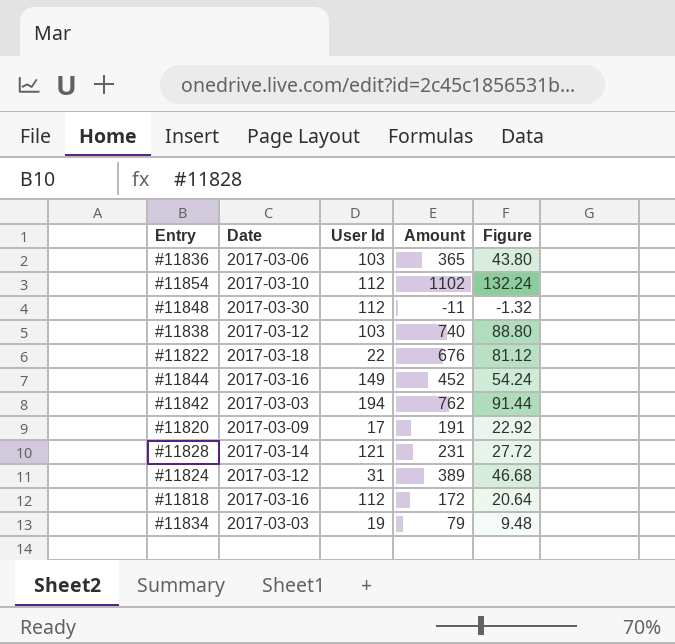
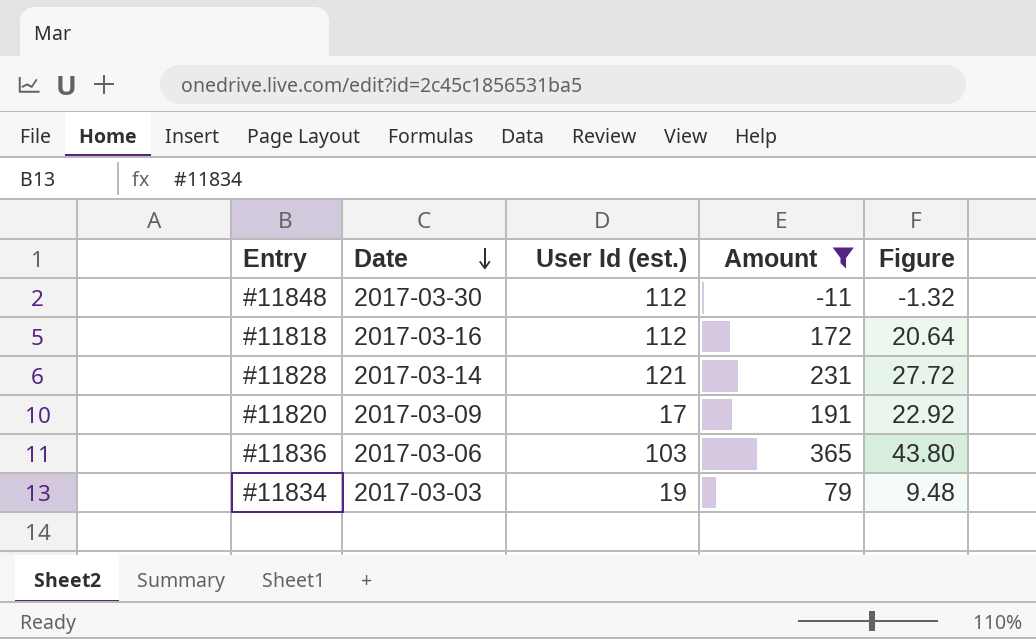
filter: none -> Amount <= 365
row order: none -> Date descending
column name: User Id -> User Id (est.)

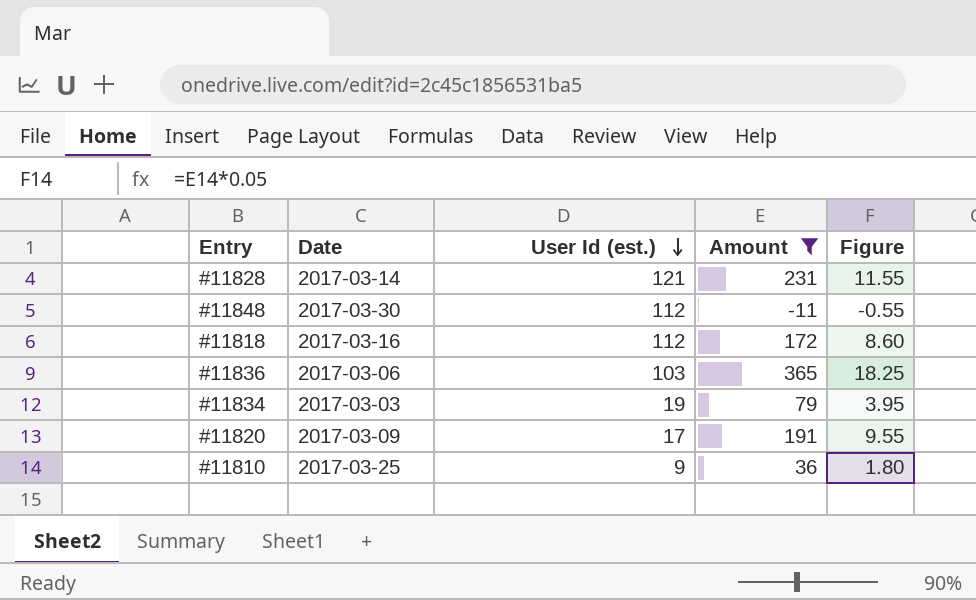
row order: Date descending -> User Id (est.) descending
column Figure | formula: [Amount] * 0.12 -> [Amount] * 0.05
row #11810: none -> 2017-03-25 | 9 | 36 | 1.80

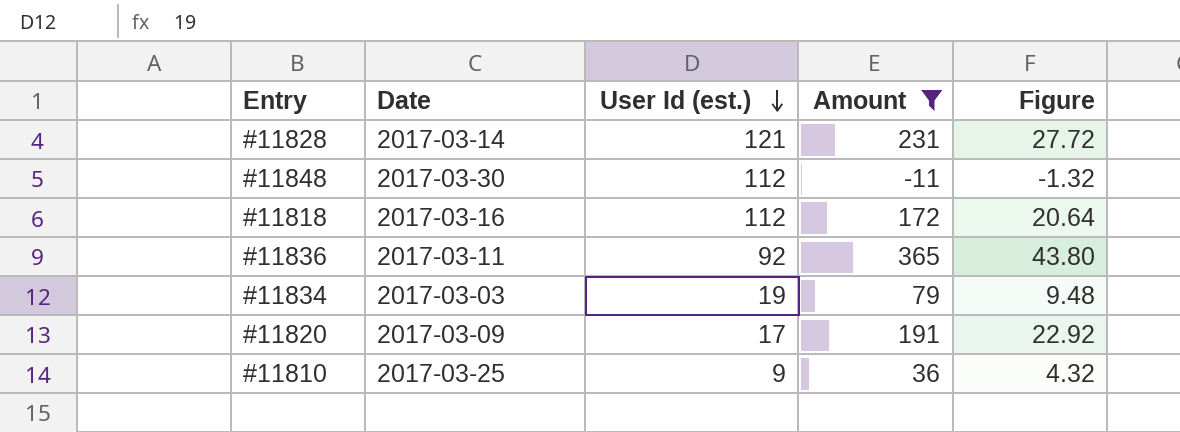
column Figure | formula: [Amount] * 0.05 -> [Amount] * 0.12
#11836 | Date: 2017-03-06 -> 2017-03-11
#11836 | User Id (est.): 103 -> 92

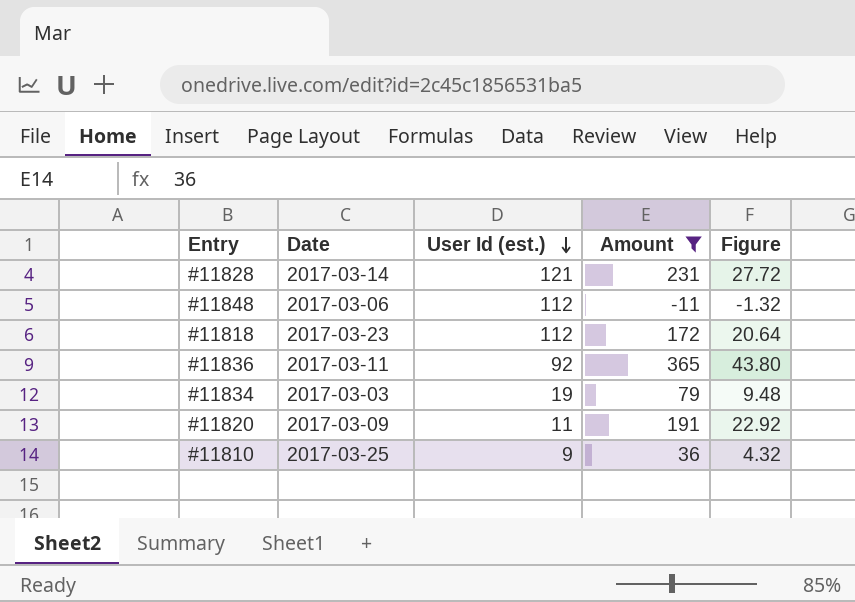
#11848 | Date: 2017-03-30 -> 2017-03-06
#11818 | Date: 2017-03-16 -> 2017-03-23
#11820 | User Id (est.): 17 -> 11

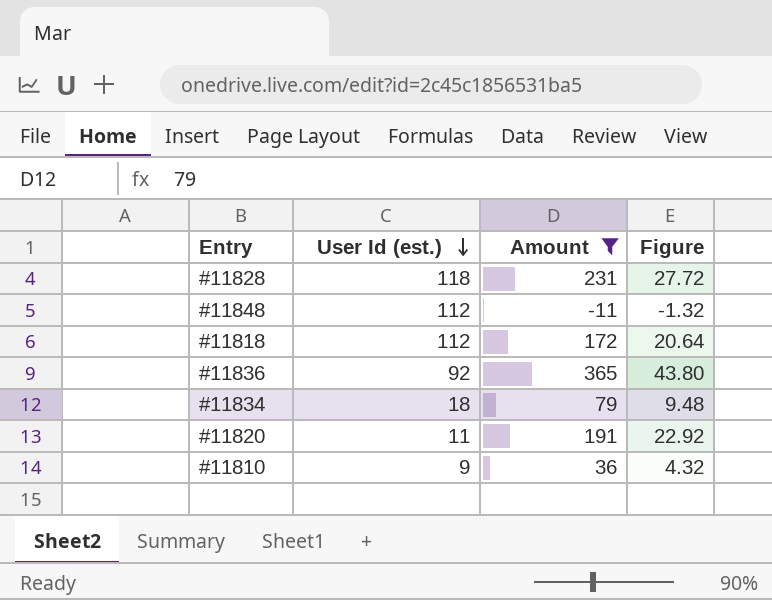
column Date | position: 2 -> none
#11828 | User Id (est.): 121 -> 118
#11834 | User Id (est.): 19 -> 18

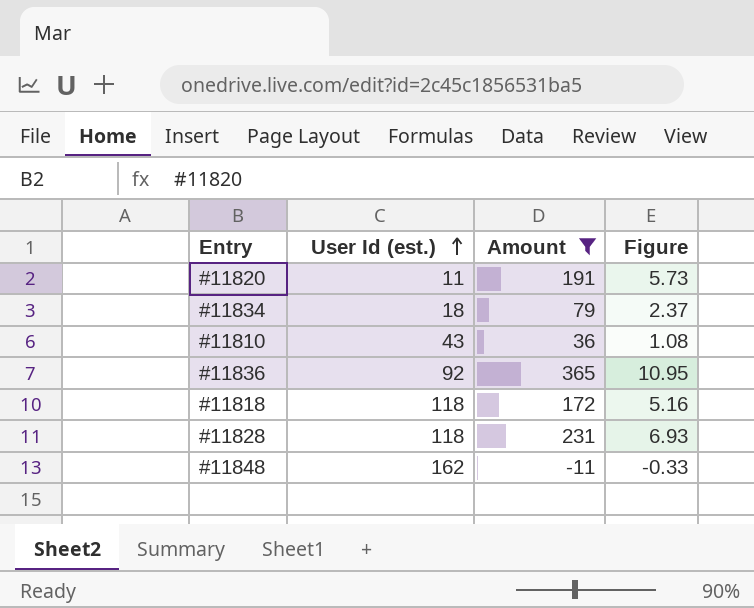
row order: User Id (est.) descending -> User Id (est.) ascending
column Figure | formula: [Amount] * 0.12 -> [Amount] * 0.03
#11810 | User Id (est.): 9 -> 43
#11818 | User Id (est.): 112 -> 118
#11848 | User Id (est.): 112 -> 162

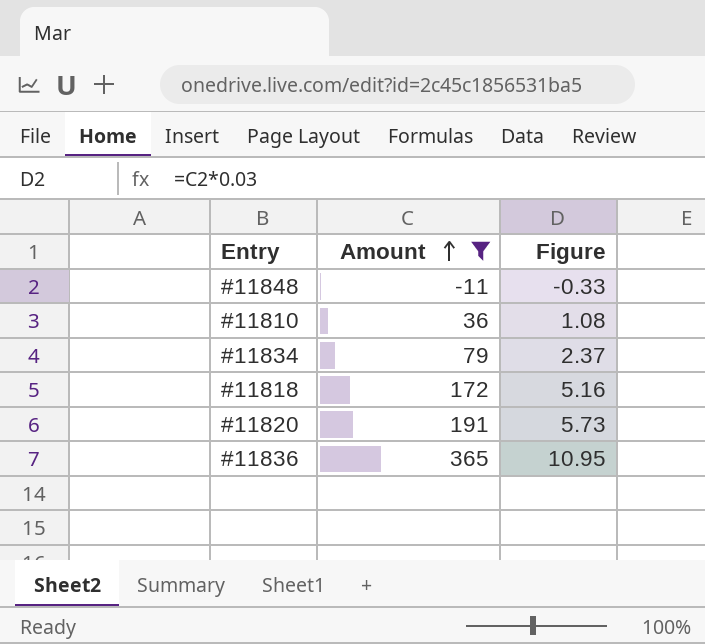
row order: User Id (est.) ascending -> Amount ascending
column User Id (est.) | position: 2 -> none
row #11828: 118 | 231 | 6.93 -> none

